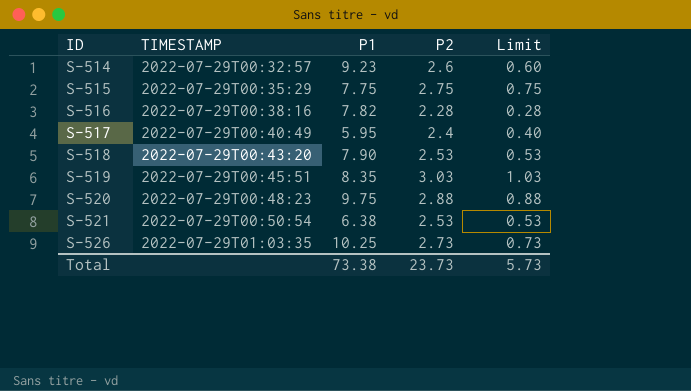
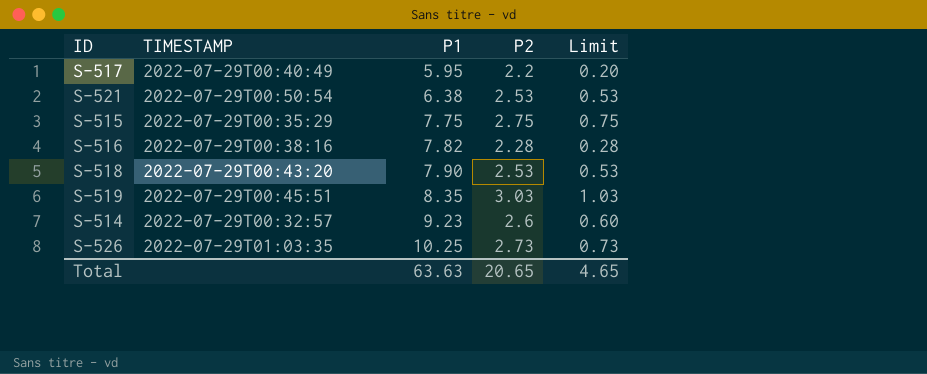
row order: ID ascending -> P1 ascending
row S-520: 2022-07-29T00:48:23 | 9.75 | 2.88 | 0.88 -> none
S-517 | P2: 2.4 -> 2.2
S-517 | Limit: 0.40 -> 0.20
Total | P1: 73.38 -> 63.63
Total | P2: 23.73 -> 20.65
Total | Limit: 5.73 -> 4.65

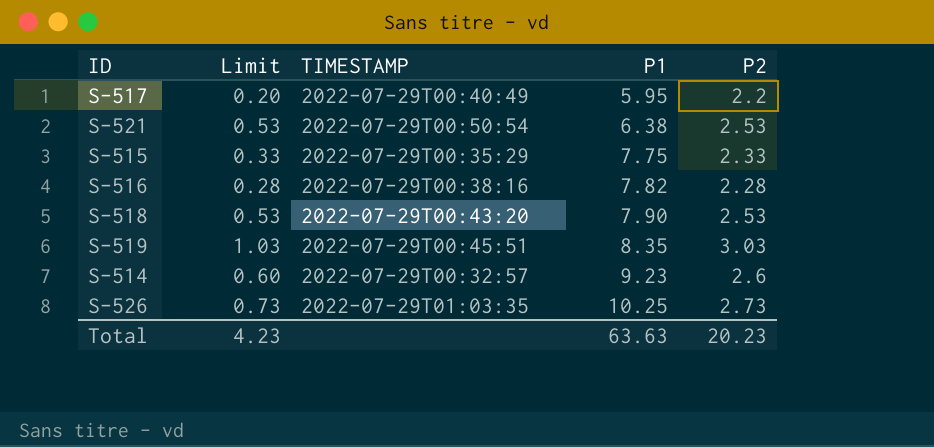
column Limit | position: 5 -> 2
S-515 | Limit: 0.75 -> 0.33
S-515 | P2: 2.75 -> 2.33
Total | Limit: 4.65 -> 4.23
Total | P2: 20.65 -> 20.23

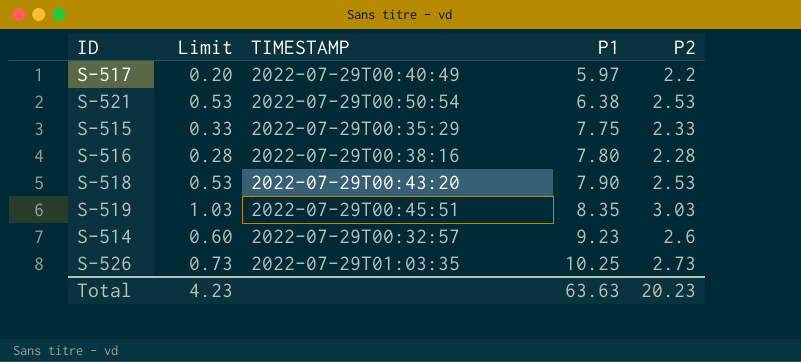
S-517 | P1: 5.95 -> 5.97
S-516 | P1: 7.82 -> 7.80

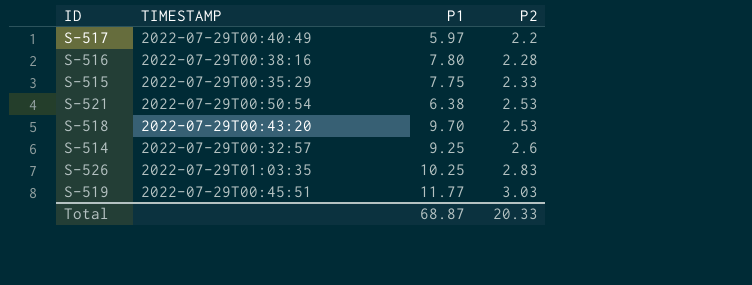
row order: P1 ascending -> P2 ascending
column Limit | formula: [P2] - 2 -> none
S-518 | P1: 7.90 -> 9.70
S-514 | P1: 9.23 -> 9.25
S-526 | P2: 2.73 -> 2.83
S-519 | P1: 8.35 -> 11.77
Total | P1: 63.63 -> 68.87
Total | P2: 20.23 -> 20.33

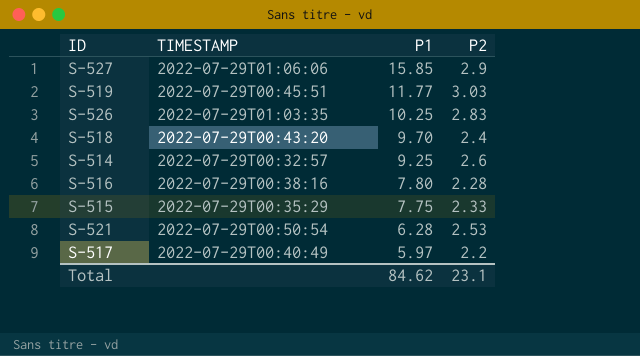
row order: P2 ascending -> P1 descending
row S-527: none -> 2022-07-29T01:06:06 | 15.85 | 2.9
S-518 | P2: 2.53 -> 2.4
S-521 | P1: 6.38 -> 6.28
Total | P1: 68.87 -> 84.62
Total | P2: 20.33 -> 23.1

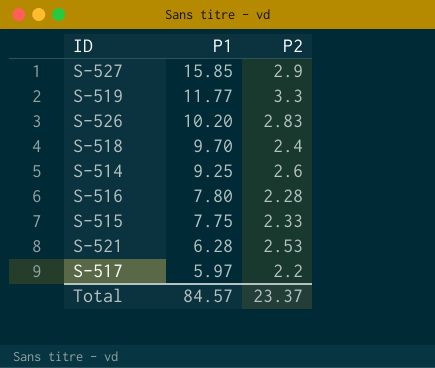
column TIMESTAMP | position: 2 -> none
S-519 | P2: 3.03 -> 3.3
S-526 | P1: 10.25 -> 10.20
Total | P1: 84.62 -> 84.57
Total | P2: 23.1 -> 23.37

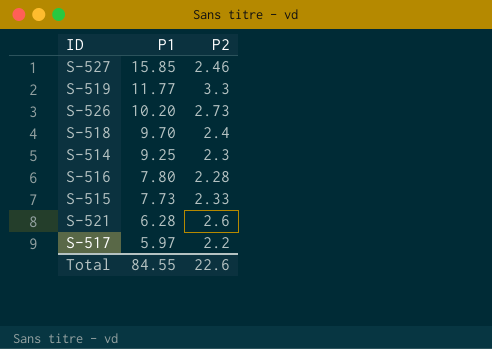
S-527 | P2: 2.9 -> 2.46
S-526 | P2: 2.83 -> 2.73
S-514 | P2: 2.6 -> 2.3
S-515 | P1: 7.75 -> 7.73
S-521 | P2: 2.53 -> 2.6
Total | P1: 84.57 -> 84.55
Total | P2: 23.37 -> 22.6

